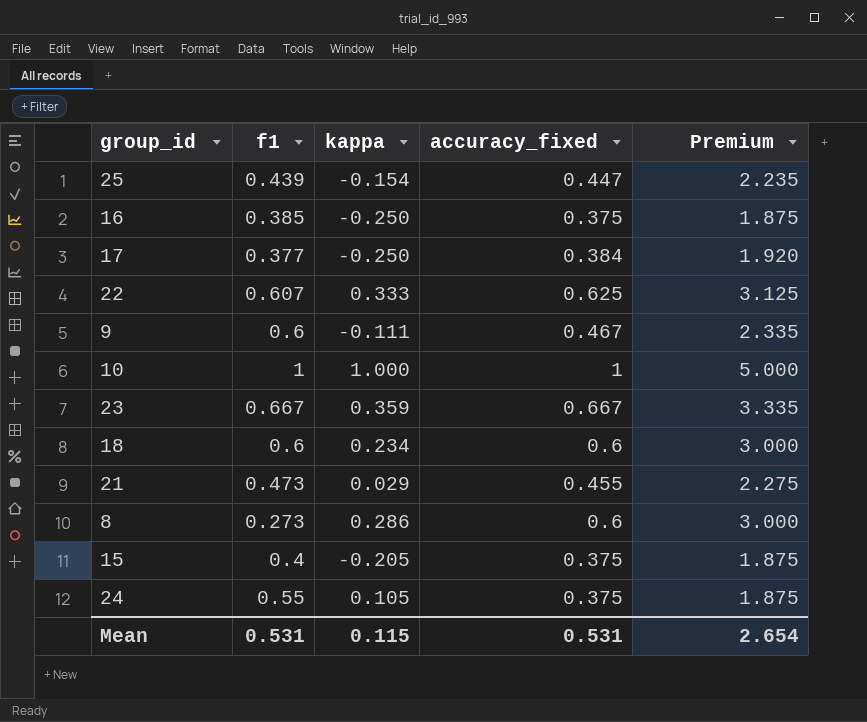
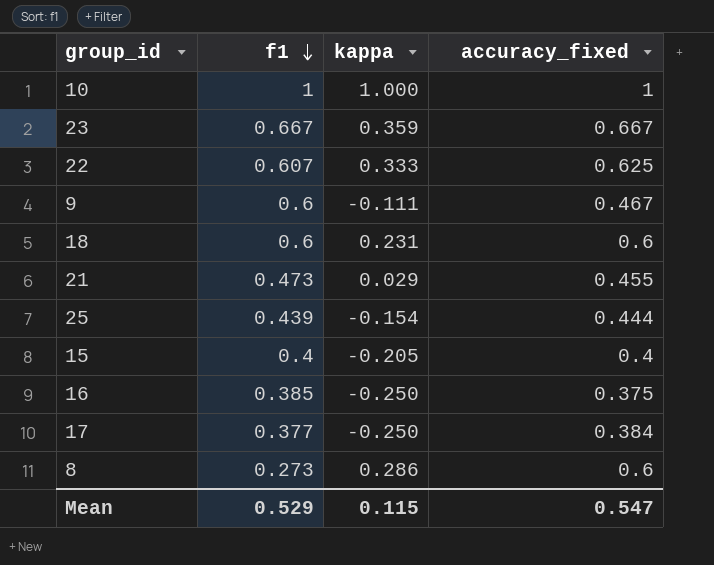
row order: none -> f1 descending
column Premium | formula: [accuracy_fixed] * 5 -> none
row 24: 0.55 | 0.105 | 0.375 | 1.875 -> none
18 | kappa: 0.234 -> 0.231
25 | accuracy_fixed: 0.447 -> 0.444
15 | accuracy_fixed: 0.375 -> 0.4
Mean | f1: 0.531 -> 0.529
Mean | accuracy_fixed: 0.531 -> 0.547

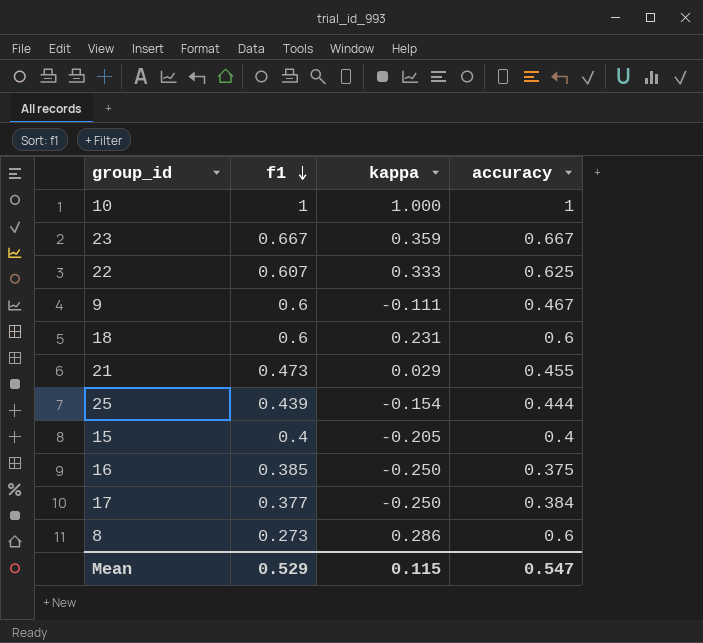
column name: accuracy_fixed -> accuracy

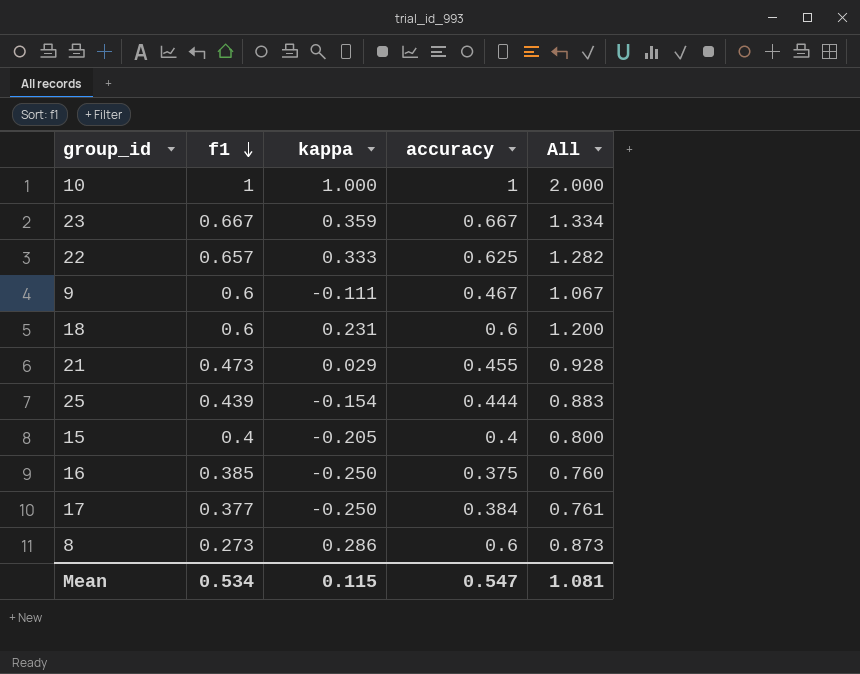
column All | formula: none -> [f1] + [accuracy]
22 | f1: 0.607 -> 0.657
Mean | f1: 0.529 -> 0.534

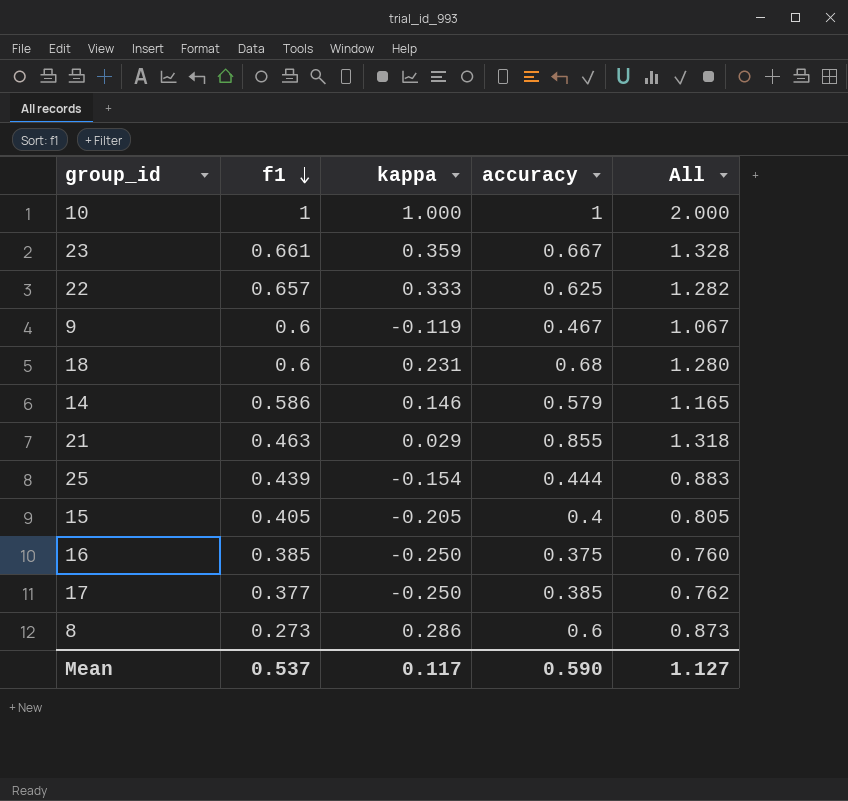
23 | f1: 0.667 -> 0.661
23 | All: 1.334 -> 1.328
9 | kappa: -0.111 -> -0.119
18 | accuracy: 0.6 -> 0.68
18 | All: 1.200 -> 1.280
row 14: none -> 0.586 | 0.146 | 0.579 | 1.165
21 | f1: 0.473 -> 0.463
21 | accuracy: 0.455 -> 0.855
21 | All: 0.928 -> 1.318
15 | f1: 0.4 -> 0.405
15 | All: 0.800 -> 0.805
17 | accuracy: 0.384 -> 0.385
17 | All: 0.761 -> 0.762
Mean | f1: 0.534 -> 0.537
Mean | kappa: 0.115 -> 0.117
Mean | accuracy: 0.547 -> 0.590
Mean | All: 1.081 -> 1.127

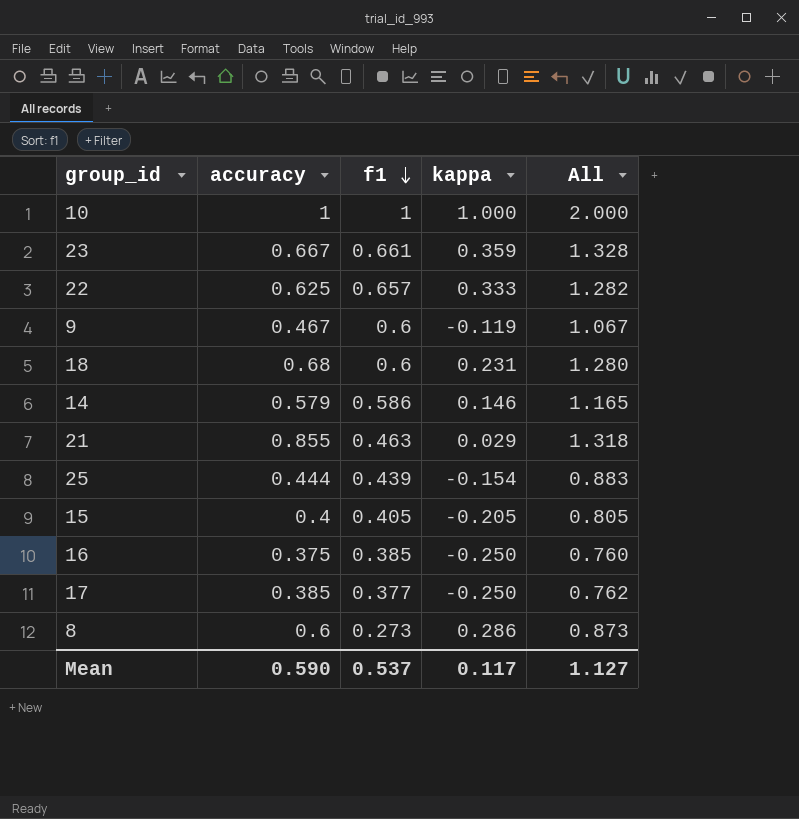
column accuracy | position: 4 -> 2

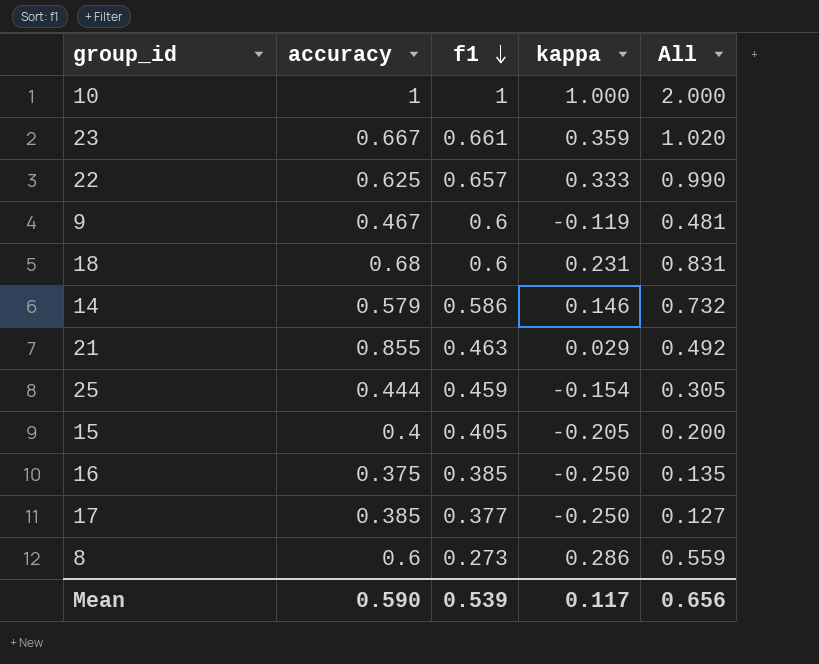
column All | formula: [accuracy] + [f1] -> [f1] + [kappa]
25 | f1: 0.439 -> 0.459
Mean | f1: 0.537 -> 0.539
Mean | All: 1.127 -> 0.656

